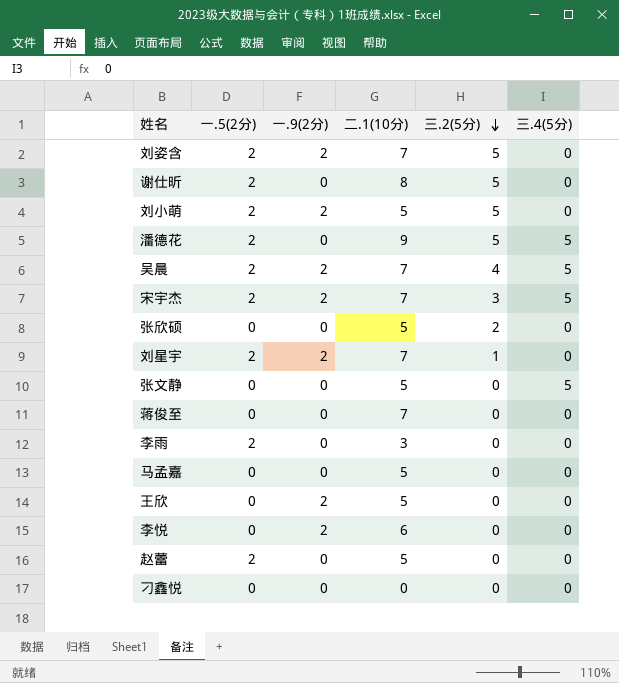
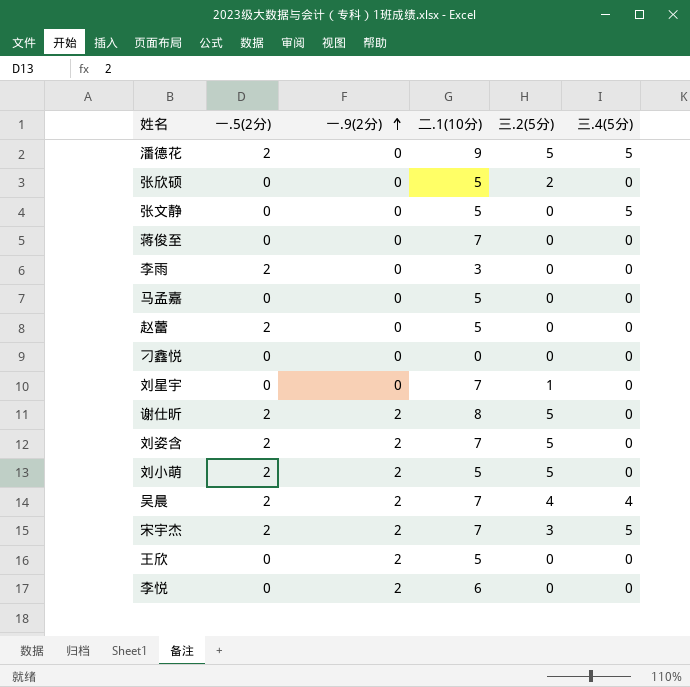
row order: 三.2(5分) descending -> 一.9(2分) ascending
刘星宇 | 一.5(2分): 2 -> 0
刘星宇 | 一.9(2分): 2 -> 0
谢仕昕 | 一.9(2分): 0 -> 2
吴晨 | 三.4(5分): 5 -> 4

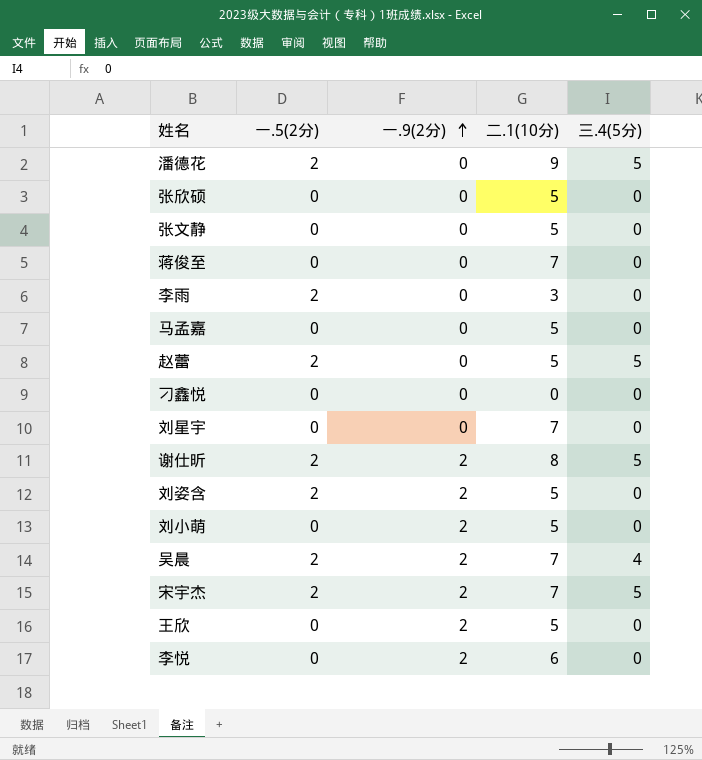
column 三.2(5分) | position: 5 -> none
张文静 | 三.4(5分): 5 -> 0
赵蕾 | 三.4(5分): 0 -> 5
谢仕昕 | 三.4(5分): 0 -> 5
刘姿含 | 二.1(10分): 7 -> 5
刘小萌 | 一.5(2分): 2 -> 0

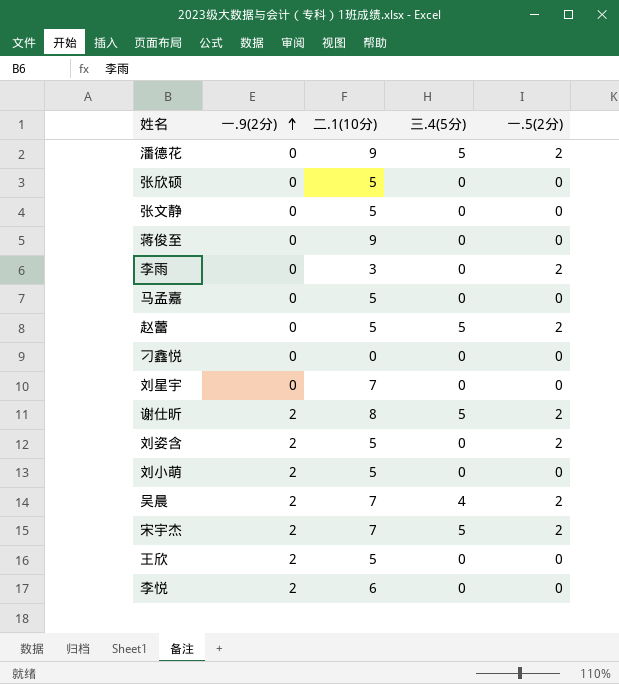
column 一.5(2分) | position: 2 -> 5
蒋俊至 | 二.1(10分): 7 -> 9

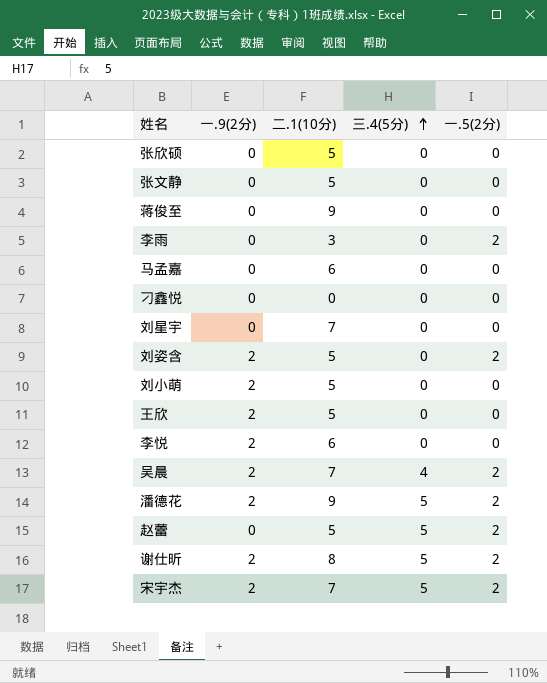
row order: 一.9(2分) ascending -> 三.4(5分) ascending
马孟嘉 | 二.1(10分): 5 -> 6
潘德花 | 一.9(2分): 0 -> 2

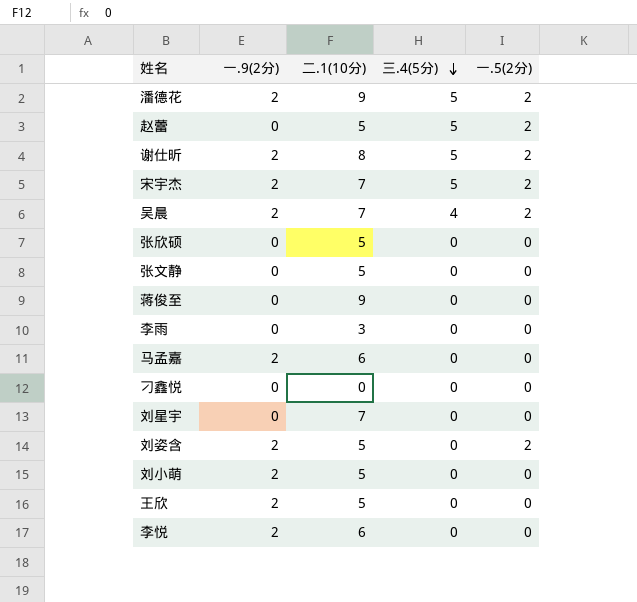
row order: 三.4(5分) ascending -> 三.4(5分) descending
李雨 | 一.5(2分): 2 -> 0
马孟嘉 | 一.9(2分): 0 -> 2

